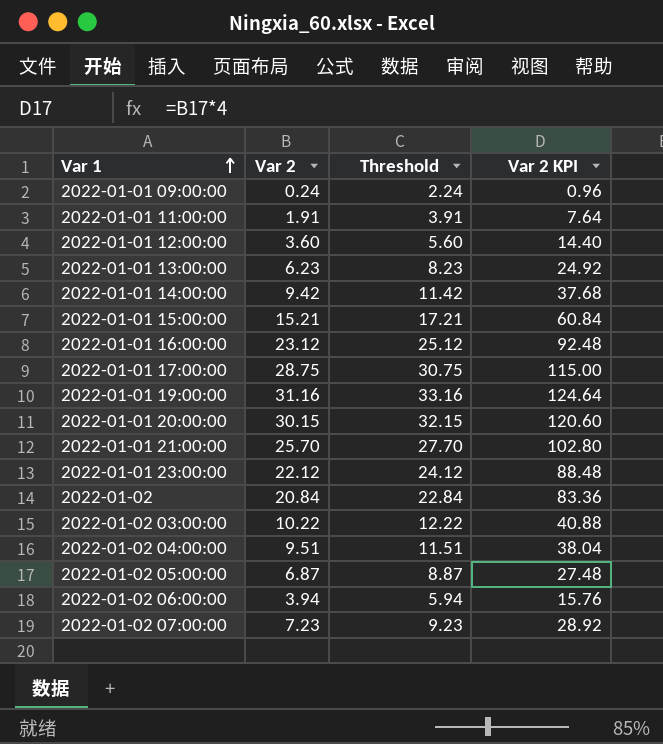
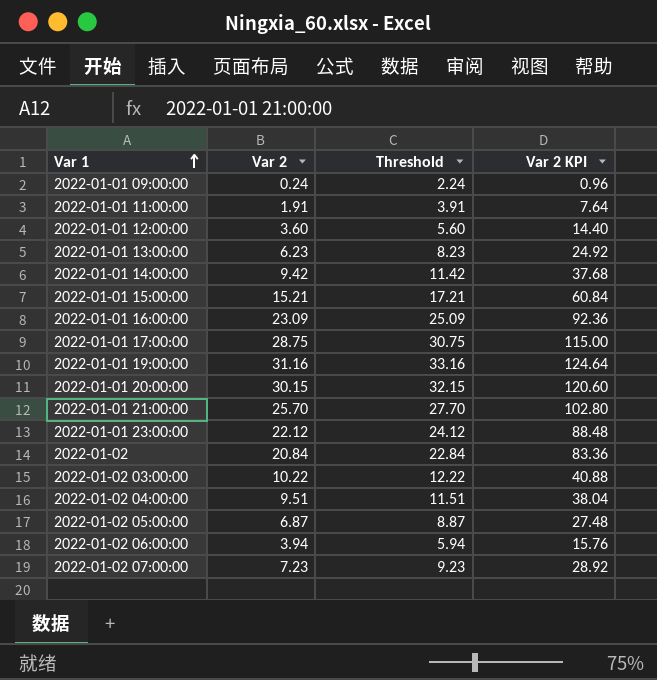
2022-01-01 16:00:00 | Var 2: 23.12 -> 23.09
2022-01-01 16:00:00 | Threshold: 25.12 -> 25.09
2022-01-01 16:00:00 | Var 2 KPI: 92.48 -> 92.36

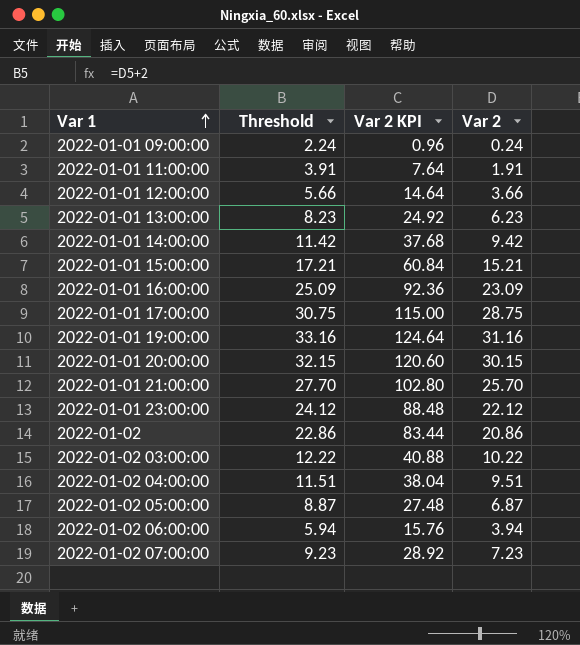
column Var 2 | position: 2 -> 4
2022-01-01 12:00:00 | Threshold: 5.60 -> 5.66
2022-01-01 12:00:00 | Var 2 KPI: 14.40 -> 14.64
2022-01-01 12:00:00 | Var 2: 3.60 -> 3.66
2022-01-02 | Threshold: 22.84 -> 22.86
2022-01-02 | Var 2 KPI: 83.36 -> 83.44
2022-01-02 | Var 2: 20.84 -> 20.86

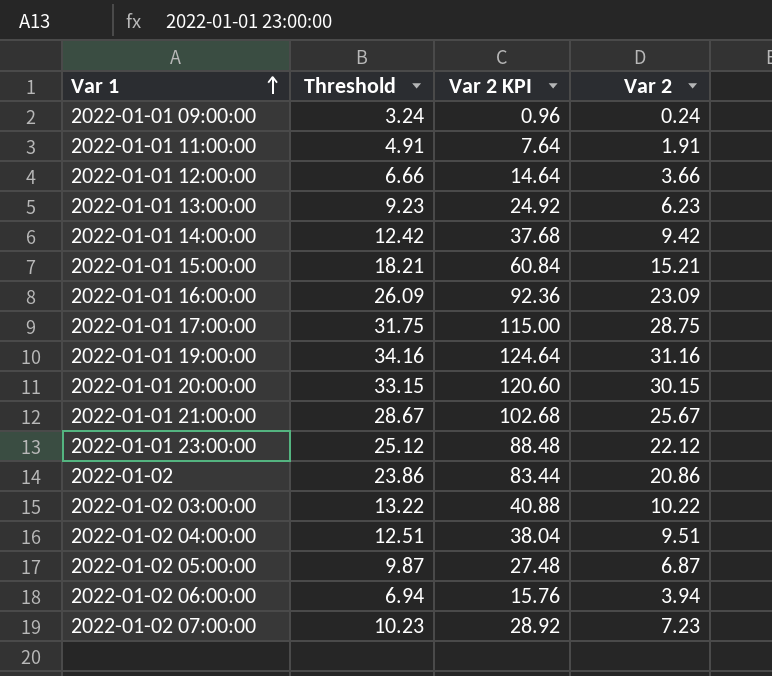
column Threshold | formula: [Var 2] + 2 -> [Var 2] + 3
2022-01-01 21:00:00 | Var 2 KPI: 102.80 -> 102.68
2022-01-01 21:00:00 | Var 2: 25.70 -> 25.67

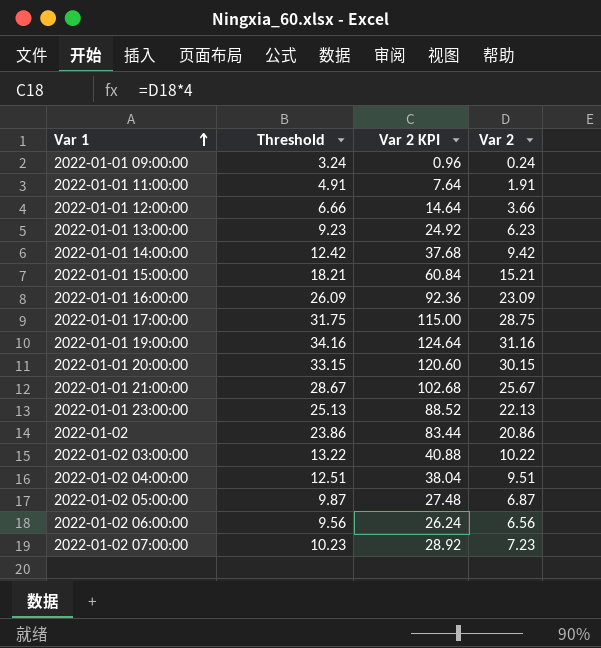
2022-01-01 23:00:00 | Threshold: 25.12 -> 25.13
2022-01-01 23:00:00 | Var 2 KPI: 88.48 -> 88.52
2022-01-01 23:00:00 | Var 2: 22.12 -> 22.13
2022-01-02 06:00:00 | Threshold: 6.94 -> 9.56
2022-01-02 06:00:00 | Var 2 KPI: 15.76 -> 26.24
2022-01-02 06:00:00 | Var 2: 3.94 -> 6.56

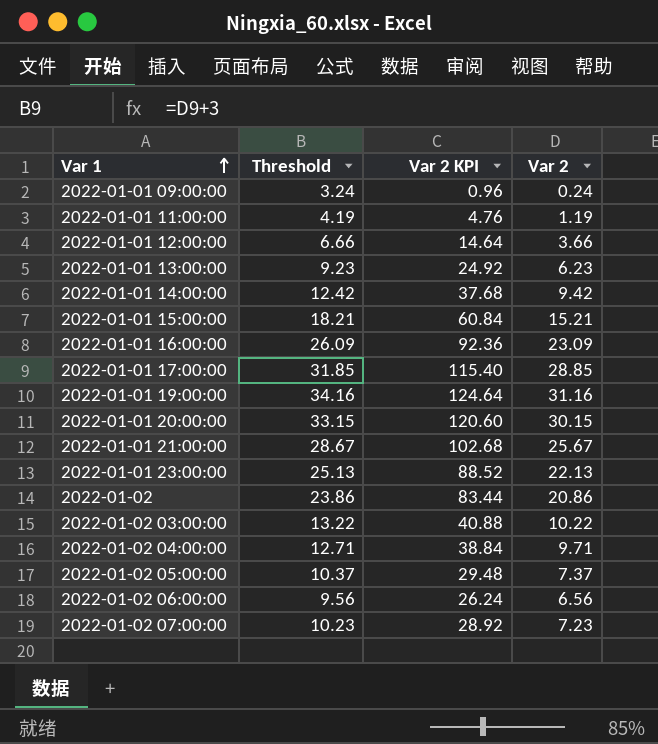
2022-01-01 11:00:00 | Threshold: 4.91 -> 4.19
2022-01-01 11:00:00 | Var 2 KPI: 7.64 -> 4.76
2022-01-01 11:00:00 | Var 2: 1.91 -> 1.19
2022-01-01 17:00:00 | Threshold: 31.75 -> 31.85
2022-01-01 17:00:00 | Var 2 KPI: 115.00 -> 115.40
2022-01-01 17:00:00 | Var 2: 28.75 -> 28.85
2022-01-02 04:00:00 | Threshold: 12.51 -> 12.71
2022-01-02 04:00:00 | Var 2 KPI: 38.04 -> 38.84
2022-01-02 04:00:00 | Var 2: 9.51 -> 9.71
2022-01-02 05:00:00 | Threshold: 9.87 -> 10.37
2022-01-02 05:00:00 | Var 2 KPI: 27.48 -> 29.48
2022-01-02 05:00:00 | Var 2: 6.87 -> 7.37

